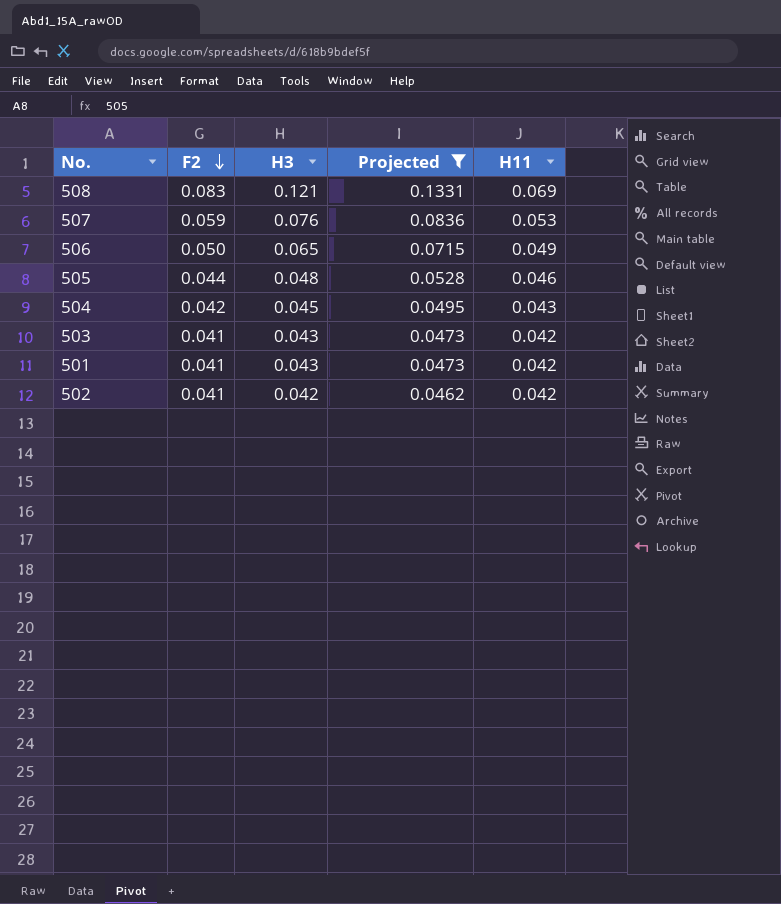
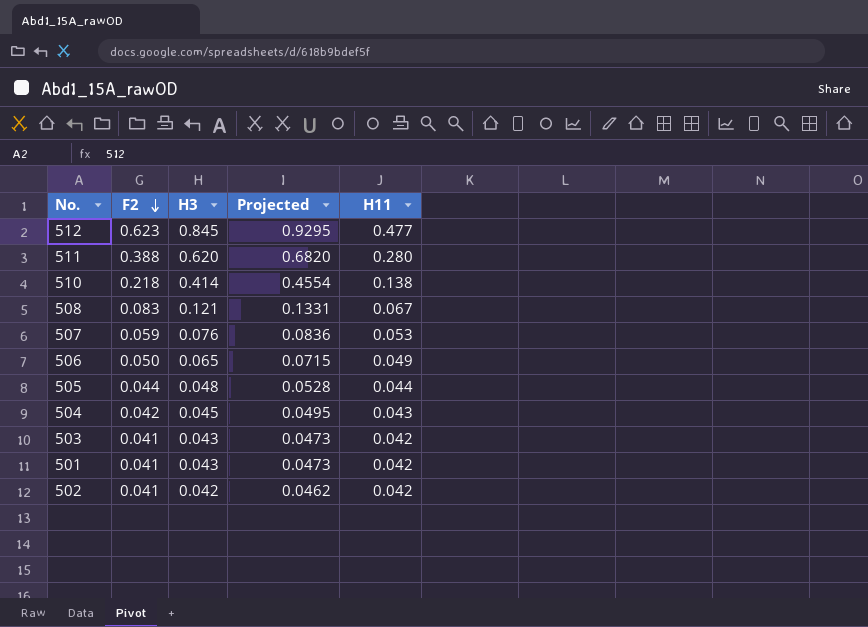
filter: Projected <= 0.1331 -> none
508 | H11: 0.069 -> 0.067
505 | H11: 0.046 -> 0.044

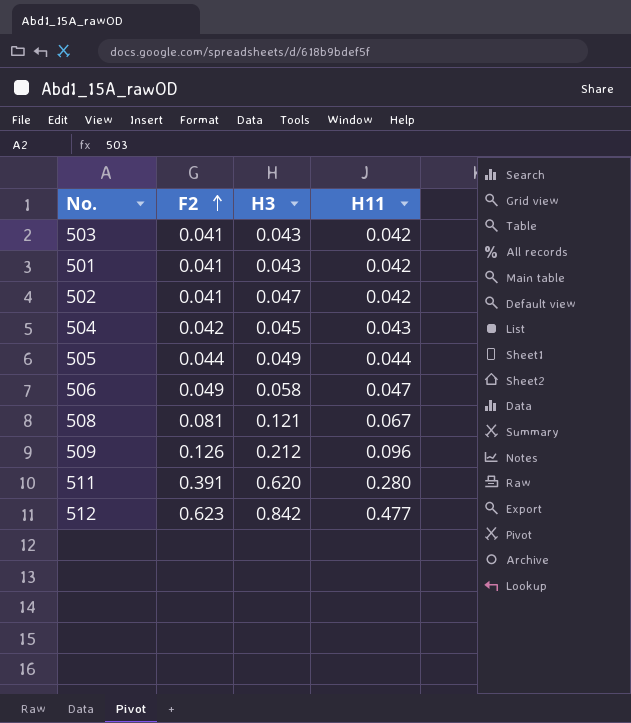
row order: F2 descending -> F2 ascending
column Projected | formula: [H3] * 1.1 -> none
row 510: 0.218 | 0.414 | 0.4554 | 0.138 -> none
row 507: 0.059 | 0.076 | 0.0836 | 0.053 -> none
502 | H3: 0.042 -> 0.047
505 | H3: 0.048 -> 0.049
506 | F2: 0.050 -> 0.049
506 | H3: 0.065 -> 0.058
506 | H11: 0.049 -> 0.047
508 | F2: 0.083 -> 0.081
row 509: none -> 0.126 | 0.212 | 0.096
511 | F2: 0.388 -> 0.391
512 | H3: 0.845 -> 0.842

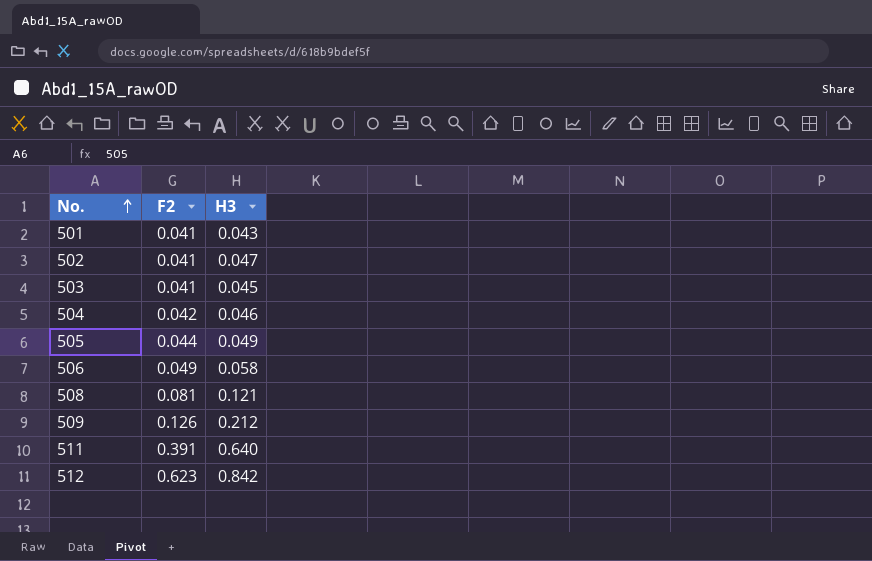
row order: F2 ascending -> No. ascending
column H11 | position: 4 -> none
503 | H3: 0.043 -> 0.045
504 | H3: 0.045 -> 0.046
511 | H3: 0.620 -> 0.640

